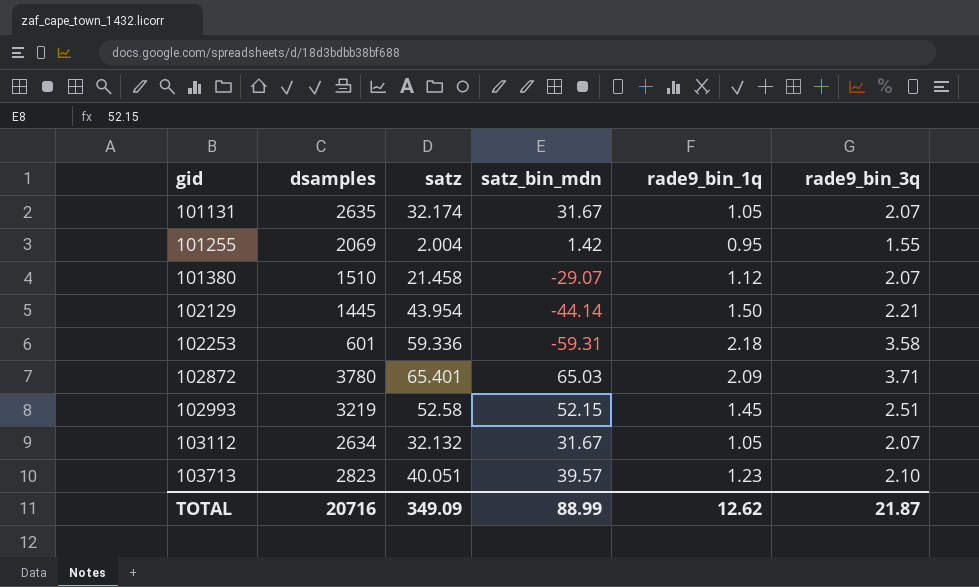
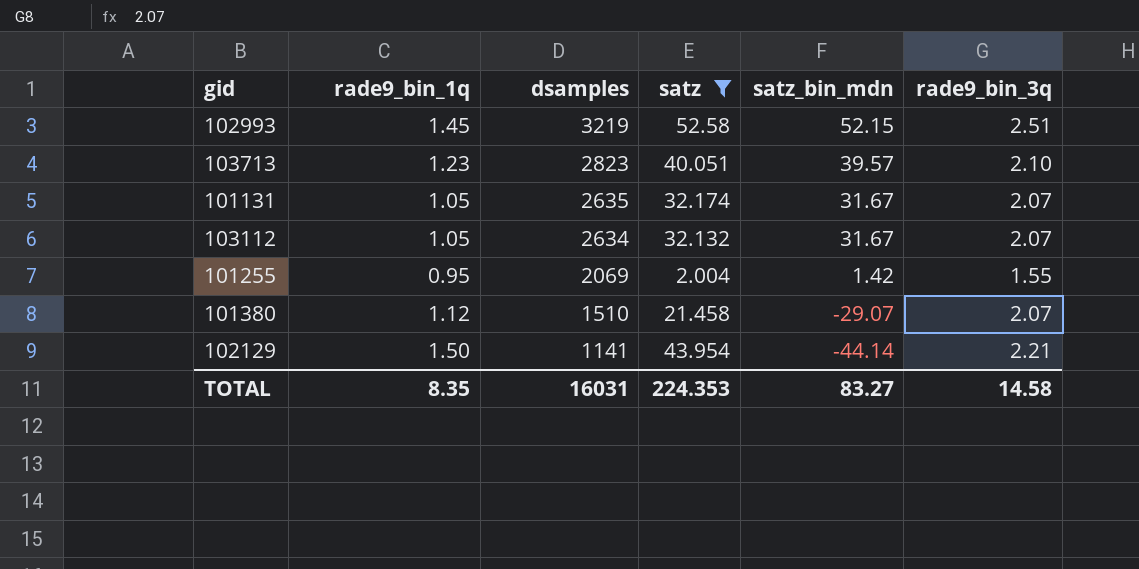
filter: none -> satz <= 52.58
row order: gid ascending -> dsamples descending
column rade9_bin_1q | position: 5 -> 2
102129 | dsamples: 1445 -> 1141
TOTAL | rade9_bin_1q: 12.62 -> 8.35
TOTAL | dsamples: 20716 -> 16031
TOTAL | satz: 349.09 -> 224.353
TOTAL | satz_bin_mdn: 88.99 -> 83.27
TOTAL | rade9_bin_3q: 21.87 -> 14.58

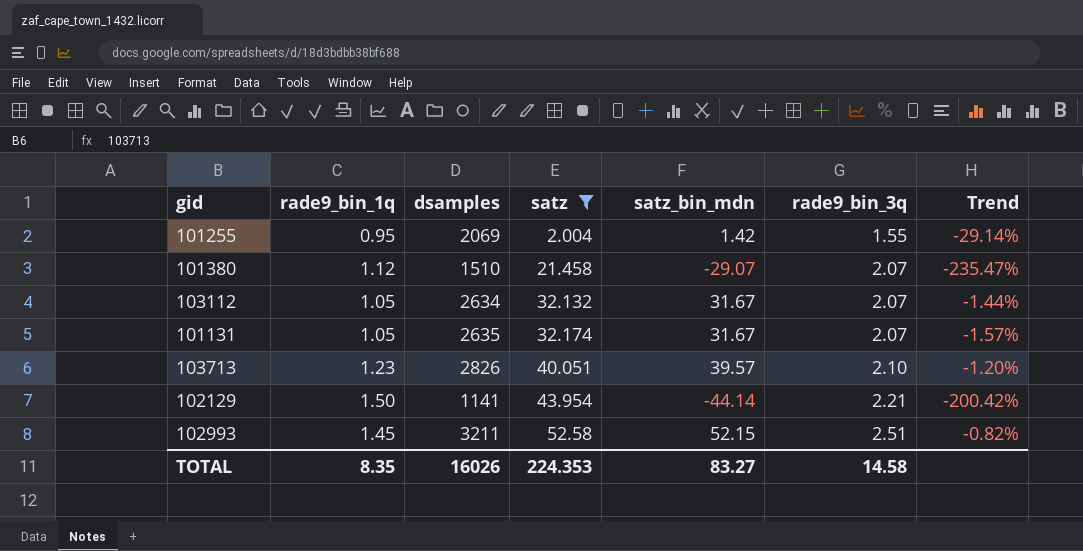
row order: dsamples descending -> satz ascending
column Trend | formula: none -> ([satz_bin_mdn] - [satz]) / [satz]
103713 | dsamples: 2823 -> 2826
102993 | dsamples: 3219 -> 3211
TOTAL | dsamples: 16031 -> 16026

